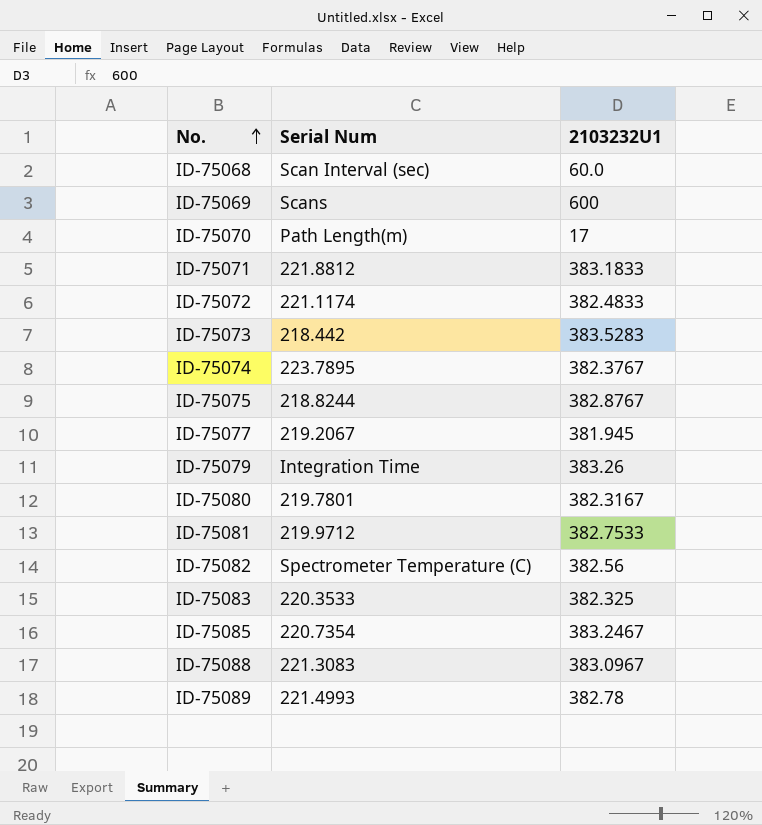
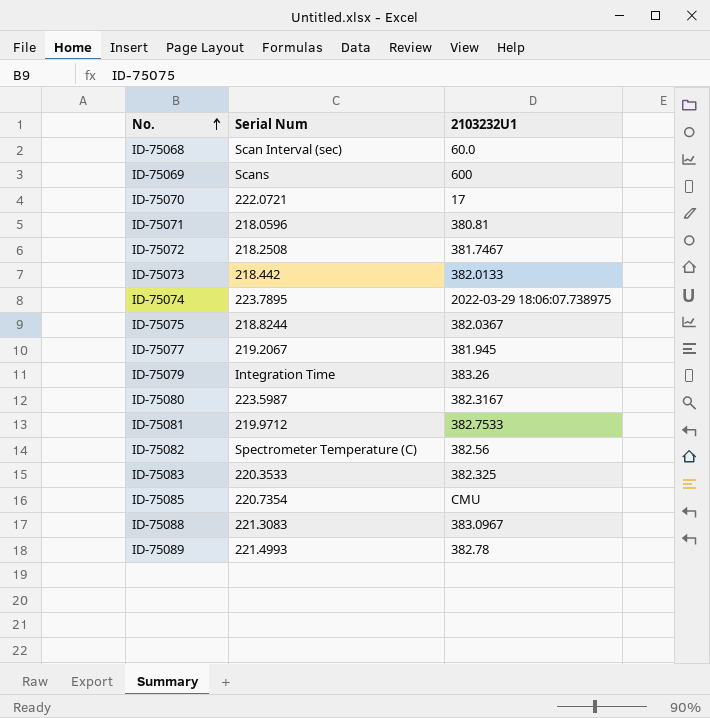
ID-75070 | Serial Num: Path Length(m) -> 222.0721
ID-75071 | Serial Num: 221.8812 -> 218.0596
ID-75071 | 2103232U1: 383.1833 -> 380.81
ID-75072 | Serial Num: 221.1174 -> 218.2508
ID-75072 | 2103232U1: 382.4833 -> 381.7467
ID-75073 | 2103232U1: 383.5283 -> 382.0133
ID-75074 | 2103232U1: 382.3767 -> 2022-03-29 18:06:07.738975
ID-75075 | 2103232U1: 382.8767 -> 382.0367
ID-75080 | Serial Num: 219.7801 -> 223.5987
ID-75085 | 2103232U1: 383.2467 -> CMU

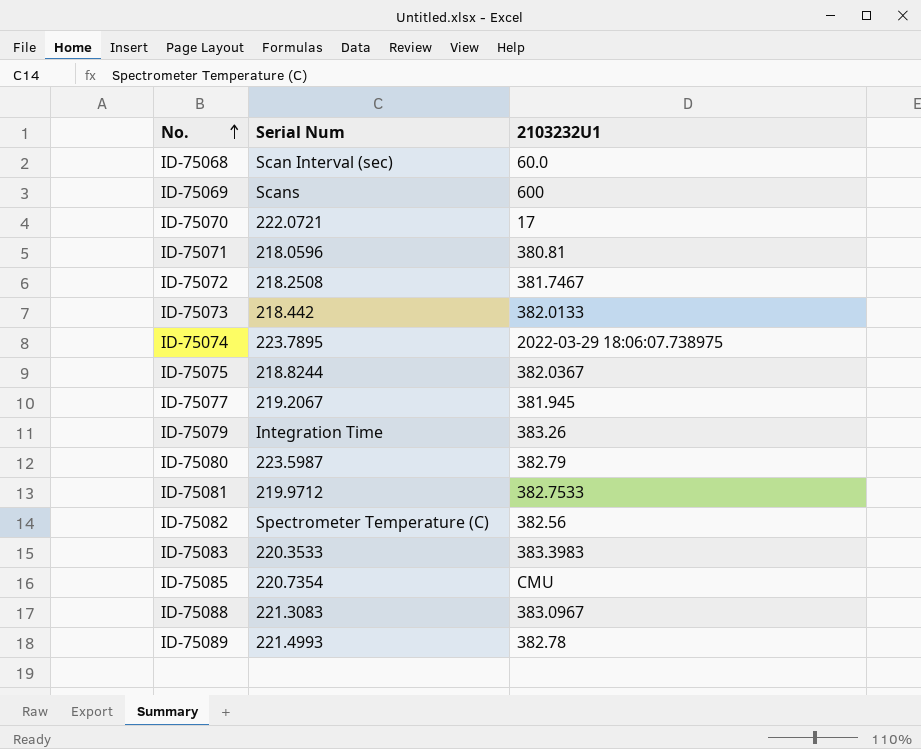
ID-75080 | 2103232U1: 382.3167 -> 382.79
ID-75083 | 2103232U1: 382.325 -> 383.3983

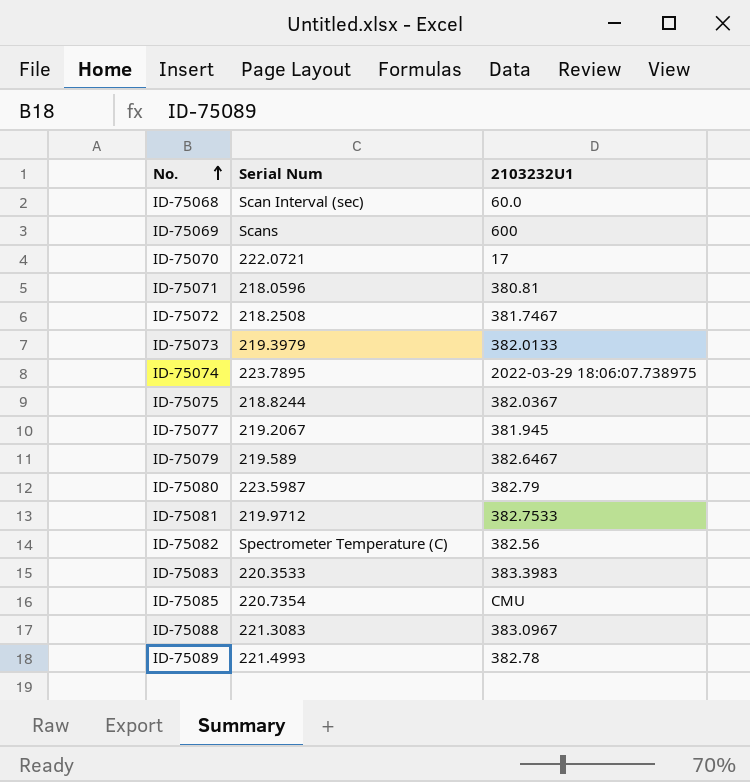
ID-75073 | Serial Num: 218.442 -> 219.3979
ID-75079 | Serial Num: Integration Time -> 219.589
ID-75079 | 2103232U1: 383.26 -> 382.6467

